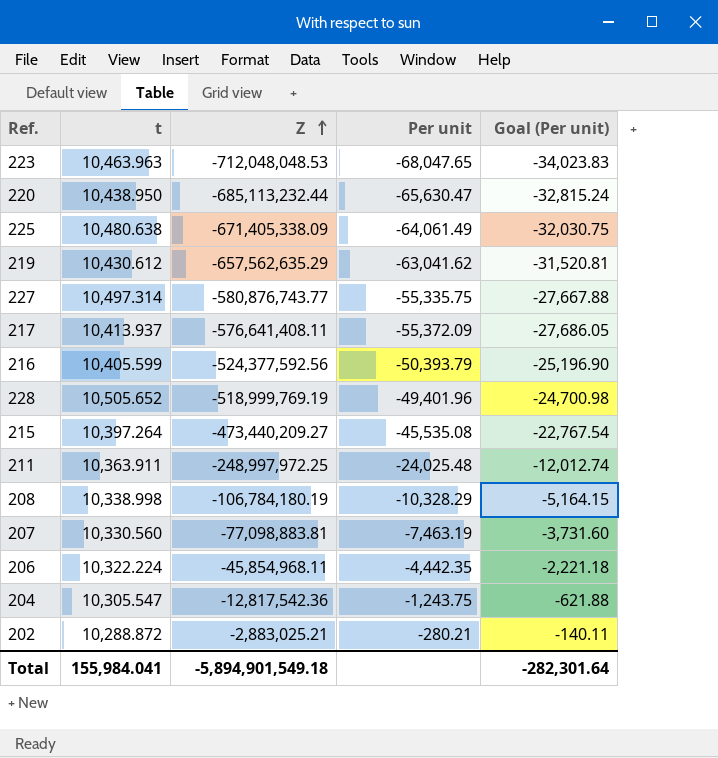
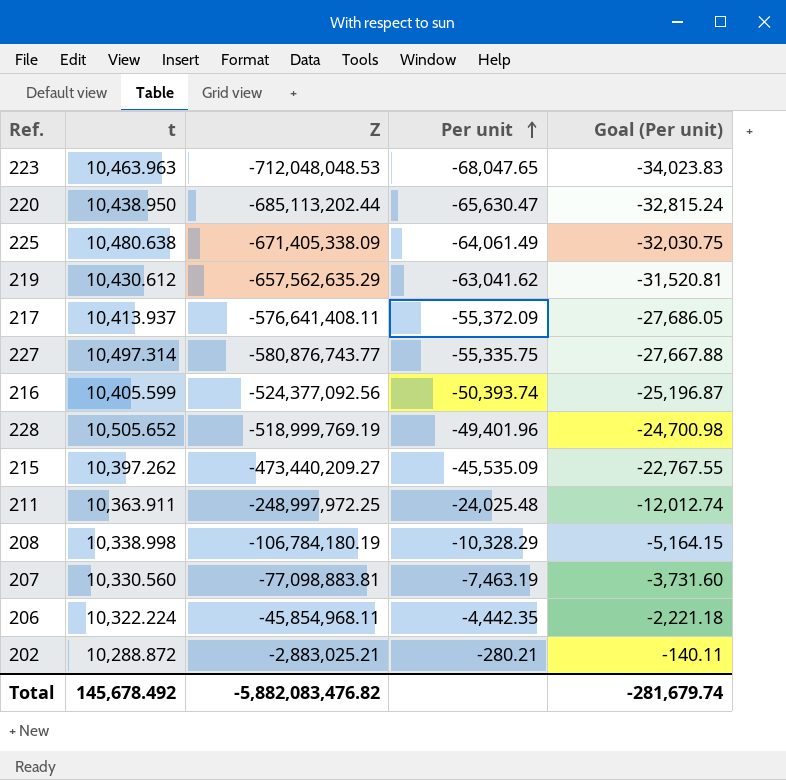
row order: Z ascending -> Per unit ascending
row 204: 10,305.547 | -12,817,542.36 | -1,243.75 | -621.88 -> none
220 | Z: -685,113,232.44 -> -685,113,202.44
216 | Z: -524,377,592.56 -> -524,377,092.56
216 | Per unit: -50,393.79 -> -50,393.74
216 | Goal (Per unit): -25,196.90 -> -25,196.87
215 | t: 10,397.264 -> 10,397.262
215 | Per unit: -45,535.08 -> -45,535.09
215 | Goal (Per unit): -22,767.54 -> -22,767.55
Total | t: 155,984.041 -> 145,678.492
Total | Z: -5,894,901,549.18 -> -5,882,083,476.82
Total | Goal (Per unit): -282,301.64 -> -281,679.74

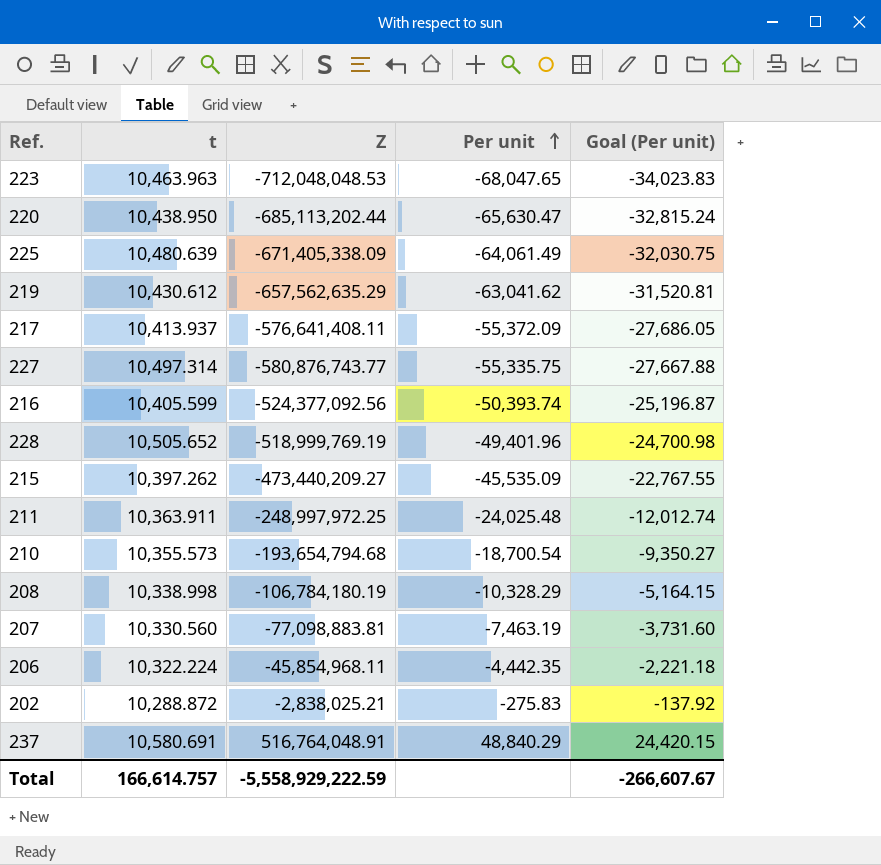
225 | t: 10,480.638 -> 10,480.639
row 210: none -> 10,355.573 | -193,654,794.68 | -18,700.54 | -9,350.27
202 | Z: -2,883,025.21 -> -2,838,025.21
202 | Per unit: -280.21 -> -275.83
202 | Goal (Per unit): -140.11 -> -137.92
row 237: none -> 10,580.691 | 516,764,048.91 | 48,840.29 | 24,420.15
Total | t: 145,678.492 -> 166,614.757
Total | Z: -5,882,083,476.82 -> -5,558,929,222.59
Total | Goal (Per unit): -281,679.74 -> -266,607.67

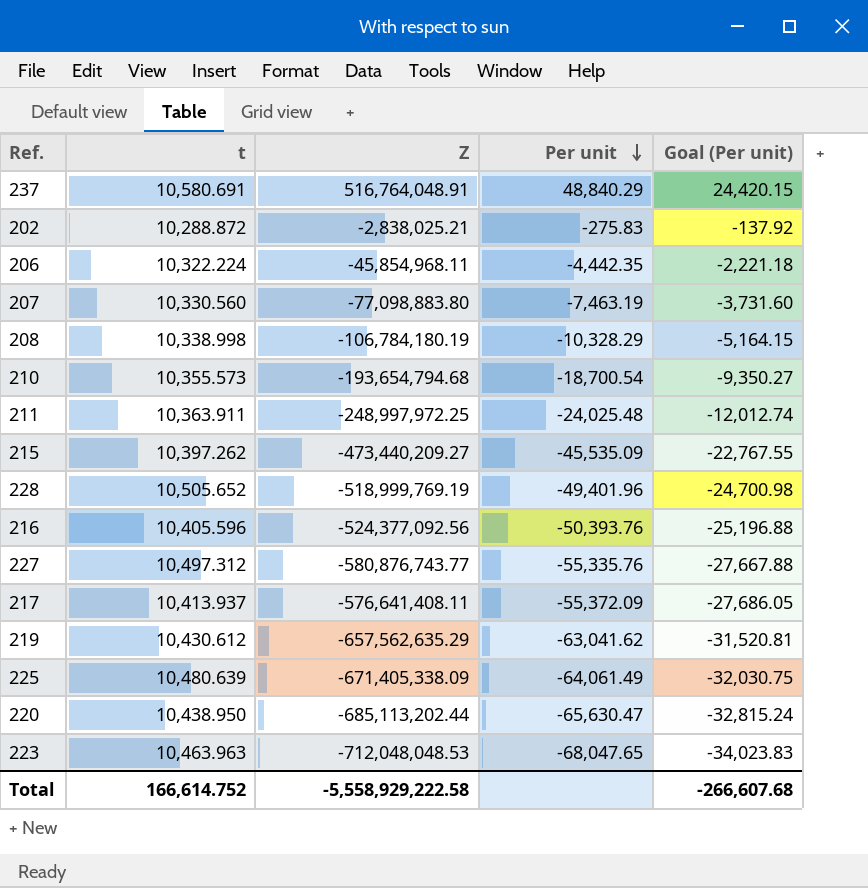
row order: Per unit ascending -> Per unit descending
207 | Z: -77,098,883.81 -> -77,098,883.80
216 | t: 10,405.599 -> 10,405.596
216 | Per unit: -50,393.74 -> -50,393.76
216 | Goal (Per unit): -25,196.87 -> -25,196.88
227 | t: 10,497.314 -> 10,497.312
227 | Per unit: -55,335.75 -> -55,335.76
Total | t: 166,614.757 -> 166,614.752
Total | Z: -5,558,929,222.59 -> -5,558,929,222.58
Total | Goal (Per unit): -266,607.67 -> -266,607.68

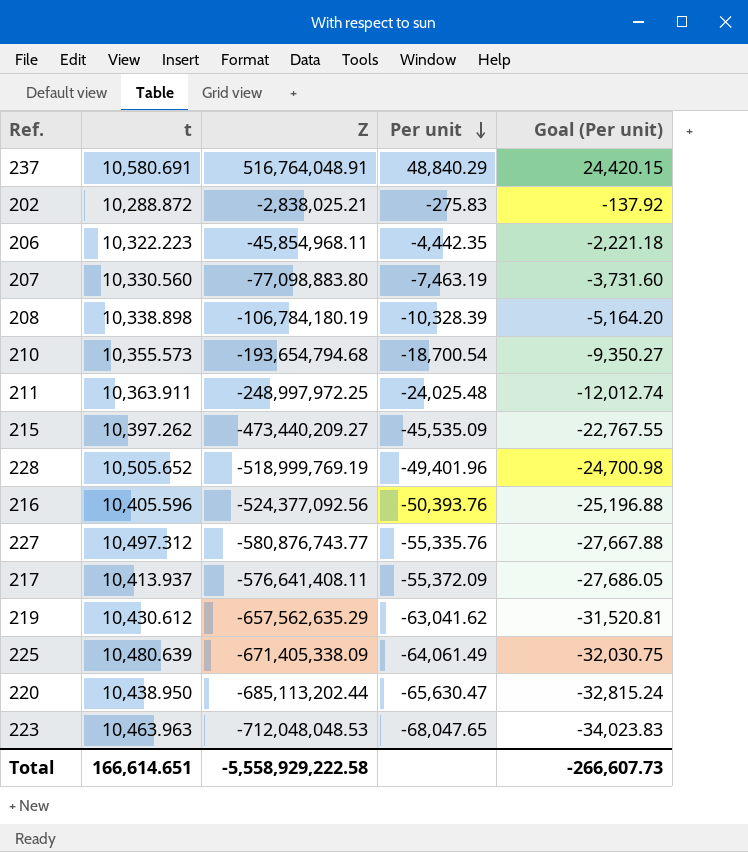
206 | t: 10,322.224 -> 10,322.223
208 | t: 10,338.998 -> 10,338.898
208 | Per unit: -10,328.29 -> -10,328.39
208 | Goal (Per unit): -5,164.15 -> -5,164.20
Total | t: 166,614.752 -> 166,614.651
Total | Goal (Per unit): -266,607.68 -> -266,607.73

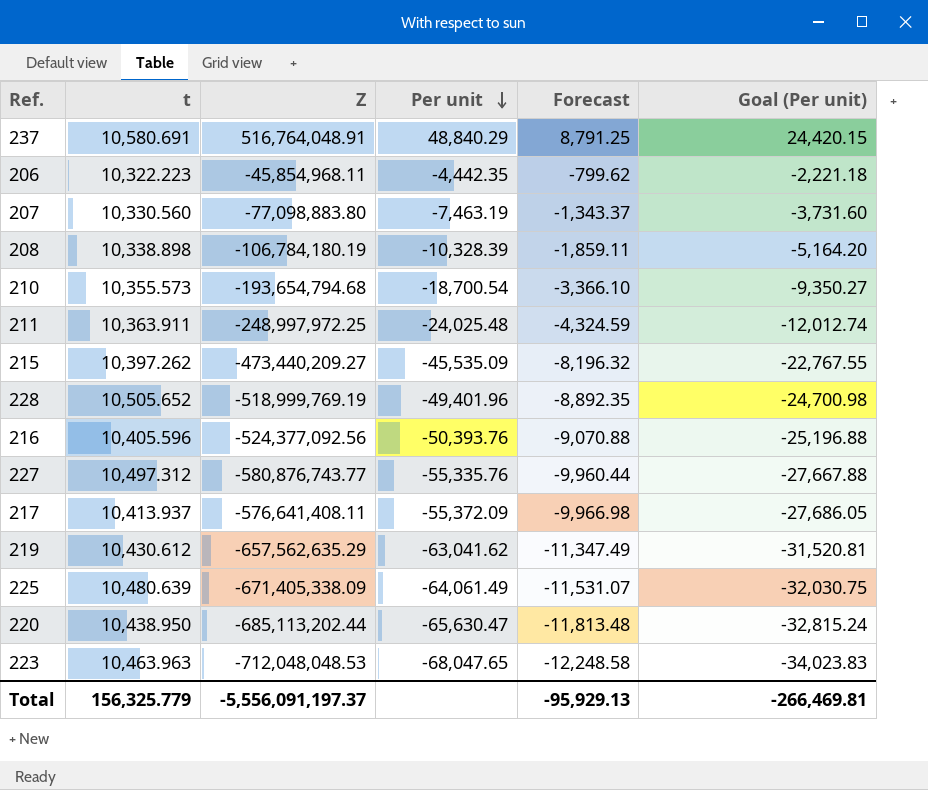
column Forecast | formula: none -> [Per unit] * 0.18
row 202: 10,288.872 | -2,838,025.21 | -275.83 | -137.92 -> none
Total | t: 166,614.651 -> 156,325.779
Total | Z: -5,558,929,222.58 -> -5,556,091,197.37
Total | Goal (Per unit): -266,607.73 -> -266,469.81

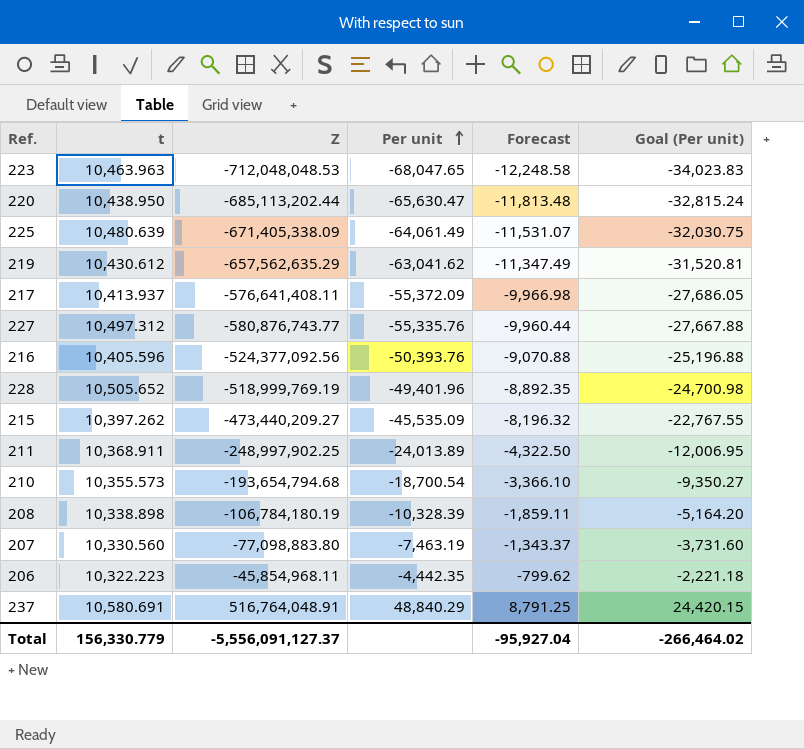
row order: Per unit descending -> Per unit ascending
211 | t: 10,363.911 -> 10,368.911
211 | Z: -248,997,972.25 -> -248,997,902.25
211 | Per unit: -24,025.48 -> -24,013.89
211 | Forecast: -4,324.59 -> -4,322.50
211 | Goal (Per unit): -12,012.74 -> -12,006.95
Total | t: 156,325.779 -> 156,330.779
Total | Z: -5,556,091,197.37 -> -5,556,091,127.37
Total | Forecast: -95,929.13 -> -95,927.04
Total | Goal (Per unit): -266,469.81 -> -266,464.02

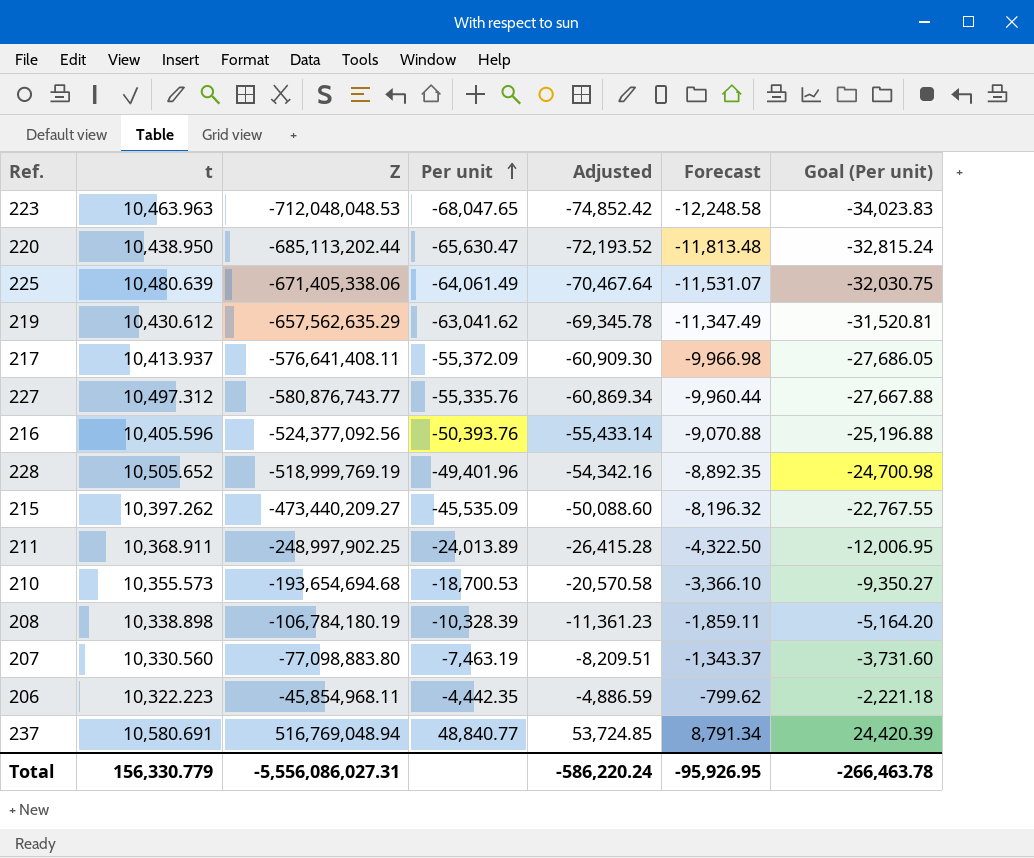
column Adjusted | formula: none -> [Per unit] * 1.1
225 | Z: -671,405,338.09 -> -671,405,338.06
210 | Z: -193,654,794.68 -> -193,654,694.68
210 | Per unit: -18,700.54 -> -18,700.53
237 | Z: 516,764,048.91 -> 516,769,048.94
237 | Per unit: 48,840.29 -> 48,840.77
237 | Forecast: 8,791.25 -> 8,791.34
237 | Goal (Per unit): 24,420.15 -> 24,420.39
Total | Z: -5,556,091,127.37 -> -5,556,086,027.31
Total | Forecast: -95,927.04 -> -95,926.95
Total | Goal (Per unit): -266,464.02 -> -266,463.78

